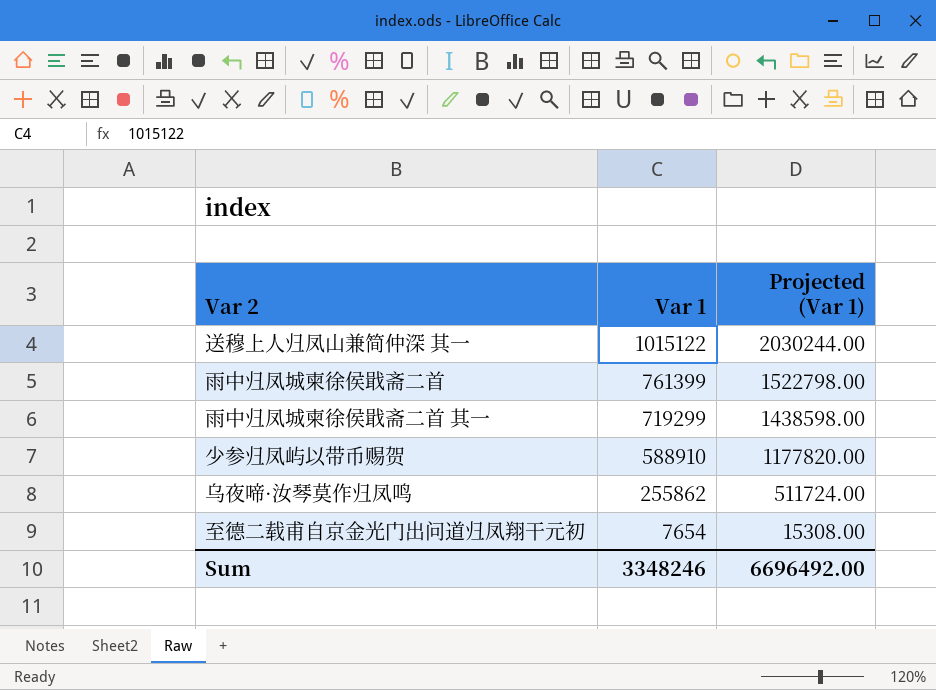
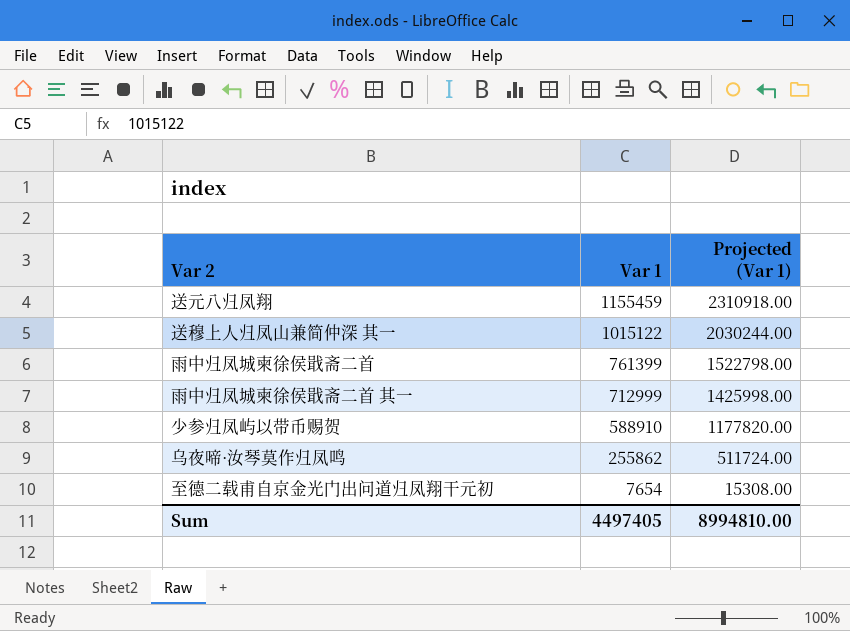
row 送元八归凤翔: none -> 1155459 | 2310918.00
雨中归凤城柬徐侯戢斋二首 其一 | Var 1: 719299 -> 712999
雨中归凤城柬徐侯戢斋二首 其一 | Projected (Var 1): 1438598.00 -> 1425998.00
Sum | Var 1: 3348246 -> 4497405
Sum | Projected (Var 1): 6696492.00 -> 8994810.00

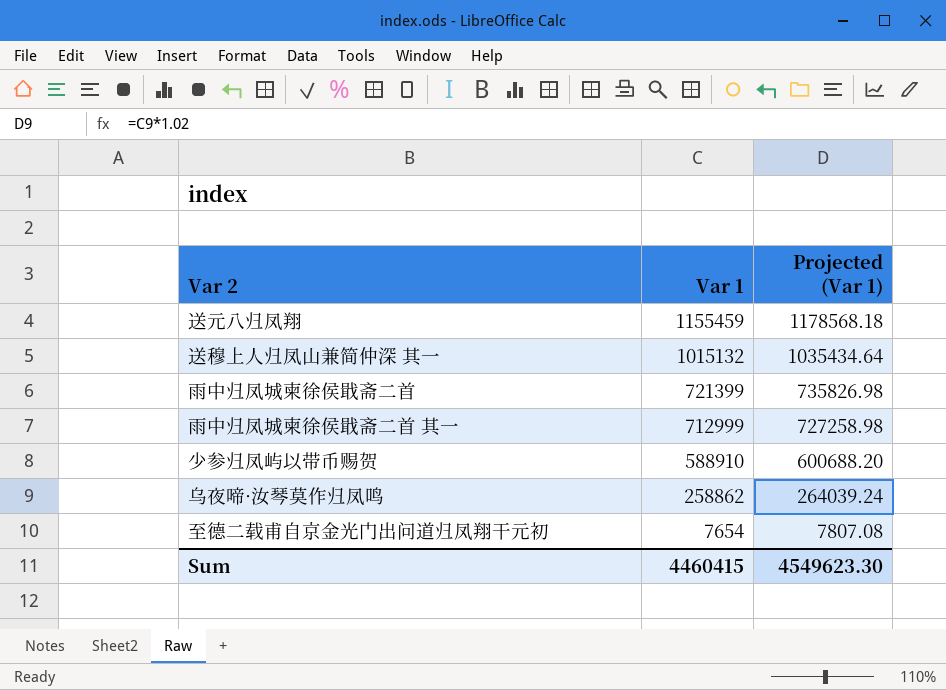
column Projected (Var 1) | formula: [Var 1] * 2 -> [Var 1] * 1.02
送穆上人归凤山兼简仲深 其一 | Var 1: 1015122 -> 1015132
雨中归凤城柬徐侯戢斋二首 | Var 1: 761399 -> 721399
乌夜啼·汝琴莫作归凤鸣 | Var 1: 255862 -> 258862
Sum | Var 1: 4497405 -> 4460415
Sum | Projected (Var 1): 8994810.00 -> 4549623.30

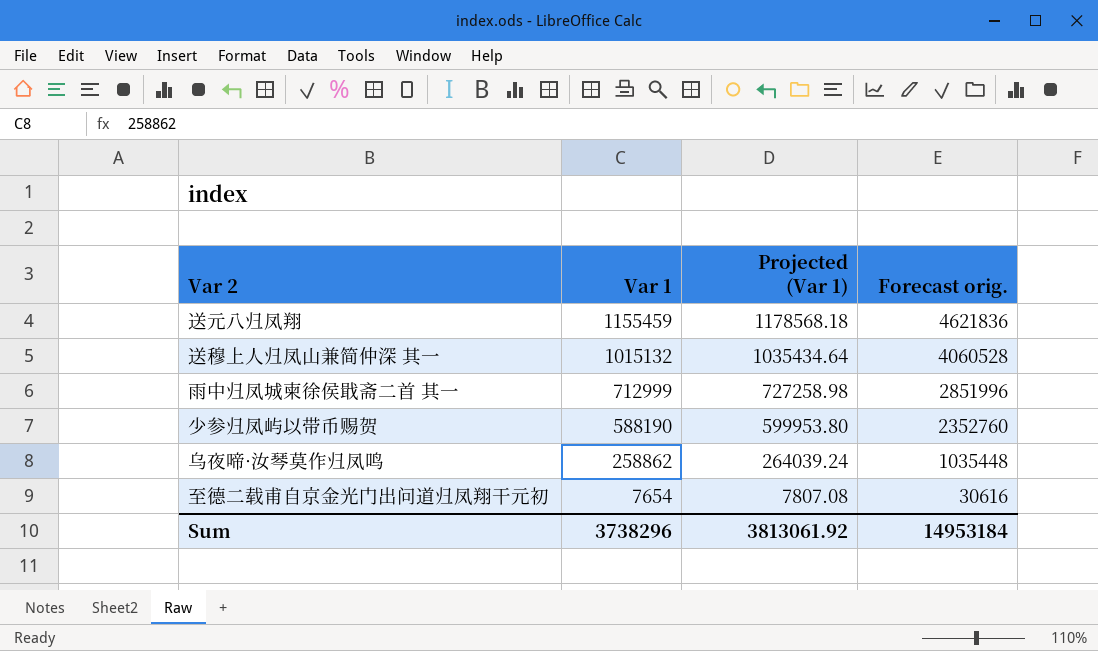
column Forecast orig. | formula: none -> [Var 1] * 4
row 雨中归凤城柬徐侯戢斋二首: 721399 | 735826.98 -> none
少参归凤屿以带币赐贺 | Var 1: 588910 -> 588190
少参归凤屿以带币赐贺 | Projected (Var 1): 600688.20 -> 599953.80
Sum | Var 1: 4460415 -> 3738296
Sum | Projected (Var 1): 4549623.30 -> 3813061.92

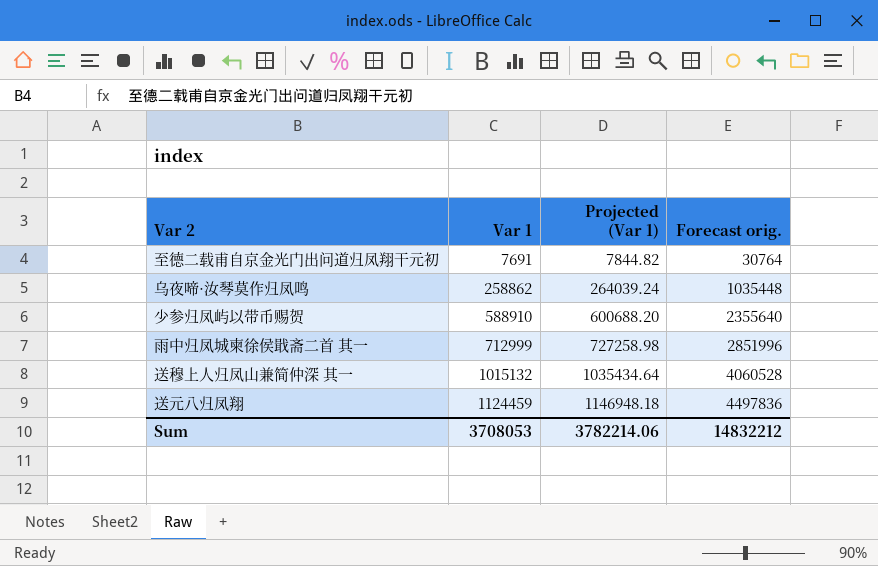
row order: Var 1 descending -> Var 1 ascending
至德二载甫自京金光门出问道归凤翔干元初 | Var 1: 7654 -> 7691
至德二载甫自京金光门出问道归凤翔干元初 | Projected (Var 1): 7807.08 -> 7844.82
至德二载甫自京金光门出问道归凤翔干元初 | Forecast orig.: 30616 -> 30764
少参归凤屿以带币赐贺 | Var 1: 588190 -> 588910
少参归凤屿以带币赐贺 | Projected (Var 1): 599953.80 -> 600688.20
少参归凤屿以带币赐贺 | Forecast orig.: 2352760 -> 2355640
送元八归凤翔 | Var 1: 1155459 -> 1124459
送元八归凤翔 | Projected (Var 1): 1178568.18 -> 1146948.18
送元八归凤翔 | Forecast orig.: 4621836 -> 4497836
Sum | Var 1: 3738296 -> 3708053
Sum | Projected (Var 1): 3813061.92 -> 3782214.06
Sum | Forecast orig.: 14953184 -> 14832212

